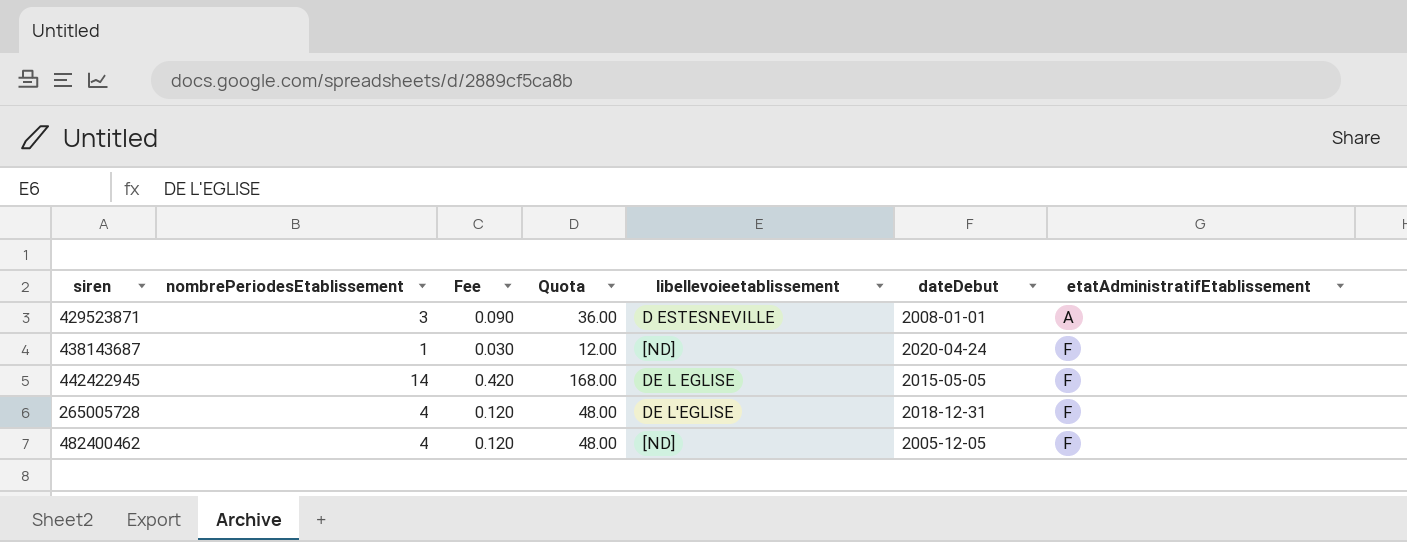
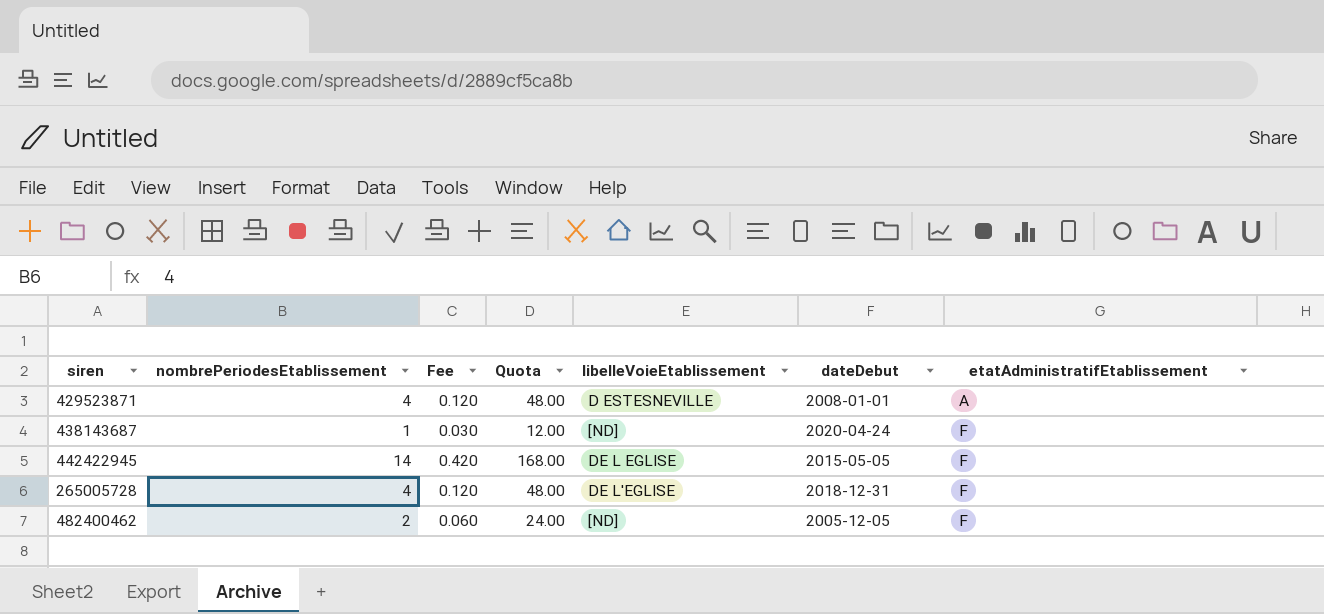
column name: libellevoieetablissement -> libelleVoieEtablissement
429523871 | nombrePeriodesEtablissement: 3 -> 4
429523871 | Fee: 0.090 -> 0.120
429523871 | Quota: 36.00 -> 48.00
482400462 | nombrePeriodesEtablissement: 4 -> 2
482400462 | Fee: 0.120 -> 0.060
482400462 | Quota: 48.00 -> 24.00

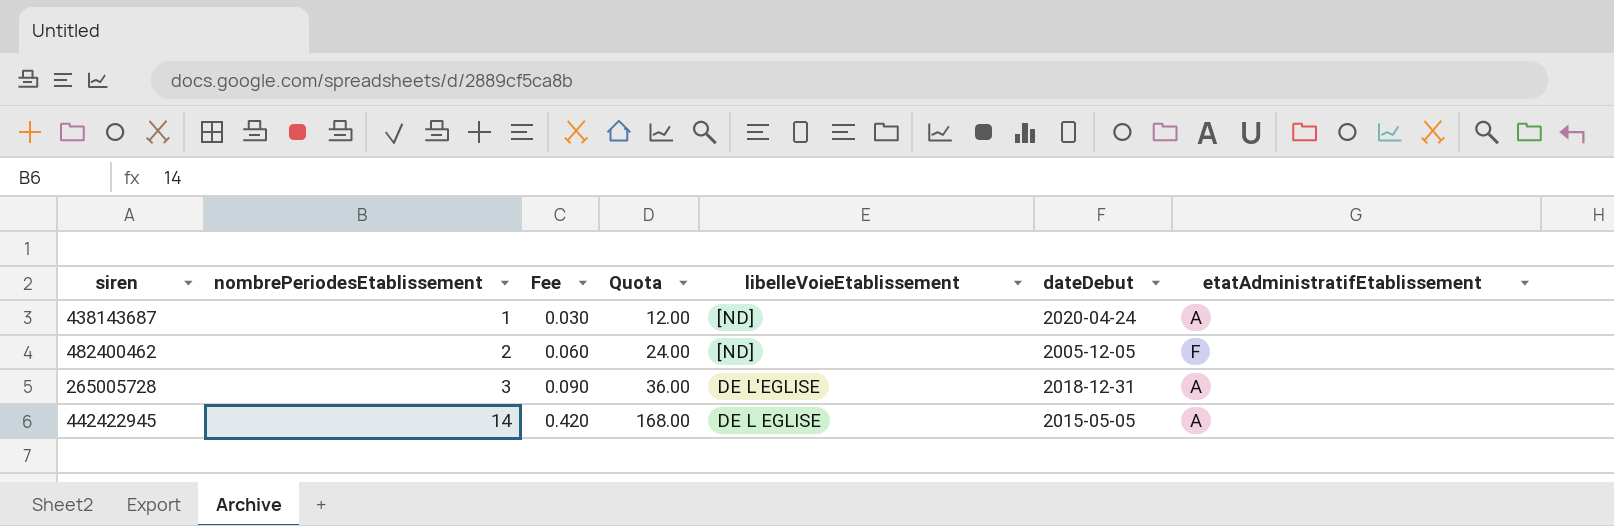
row order: etatAdministratifEtablissement ascending -> nombrePeriodesEtablissement ascending
row 429523871: 4 | 0.120 | 48.00 | D ESTESNEVILLE | 2008-01-01 | A -> none
438143687 | etatAdministratifEtablissement: F -> A
265005728 | nombrePeriodesEtablissement: 4 -> 3
265005728 | Fee: 0.120 -> 0.090
265005728 | Quota: 48.00 -> 36.00
265005728 | etatAdministratifEtablissement: F -> A
442422945 | etatAdministratifEtablissement: F -> A

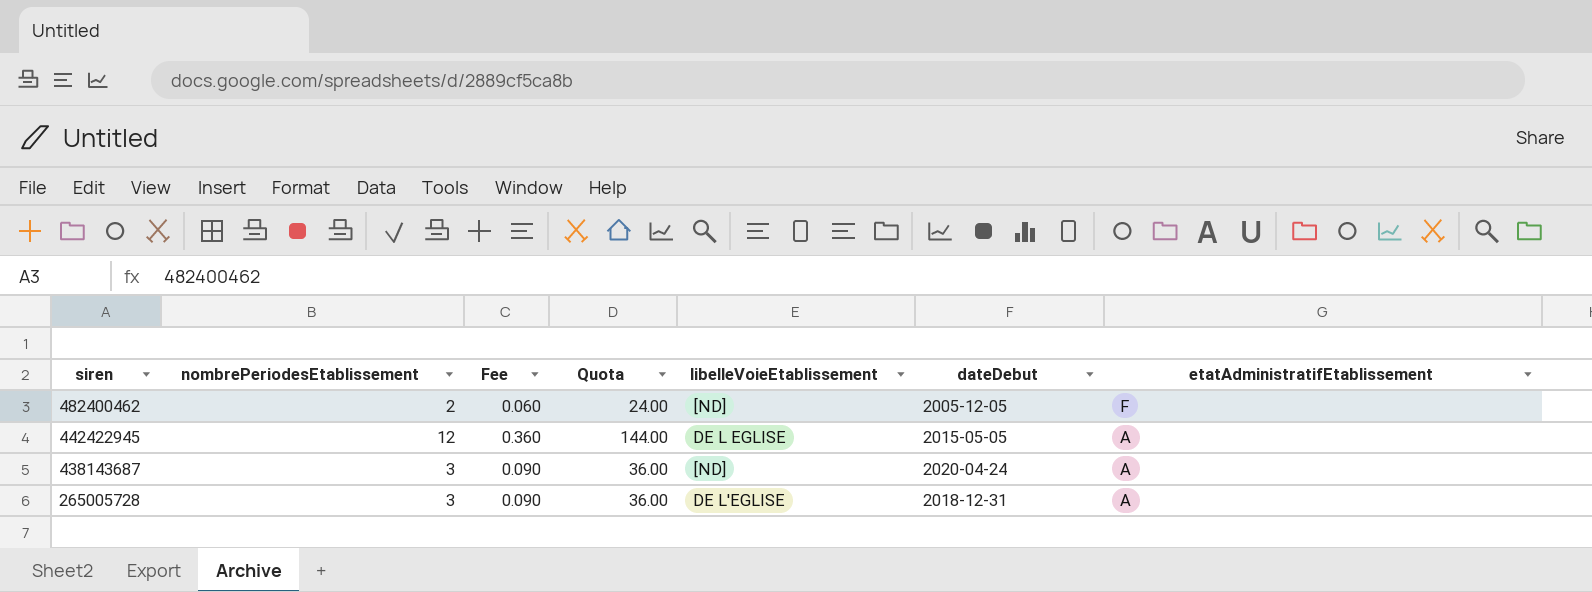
row order: nombrePeriodesEtablissement ascending -> siren descending
442422945 | nombrePeriodesEtablissement: 14 -> 12
442422945 | Fee: 0.420 -> 0.360
442422945 | Quota: 168.00 -> 144.00
438143687 | nombrePeriodesEtablissement: 1 -> 3
438143687 | Fee: 0.030 -> 0.090
438143687 | Quota: 12.00 -> 36.00

